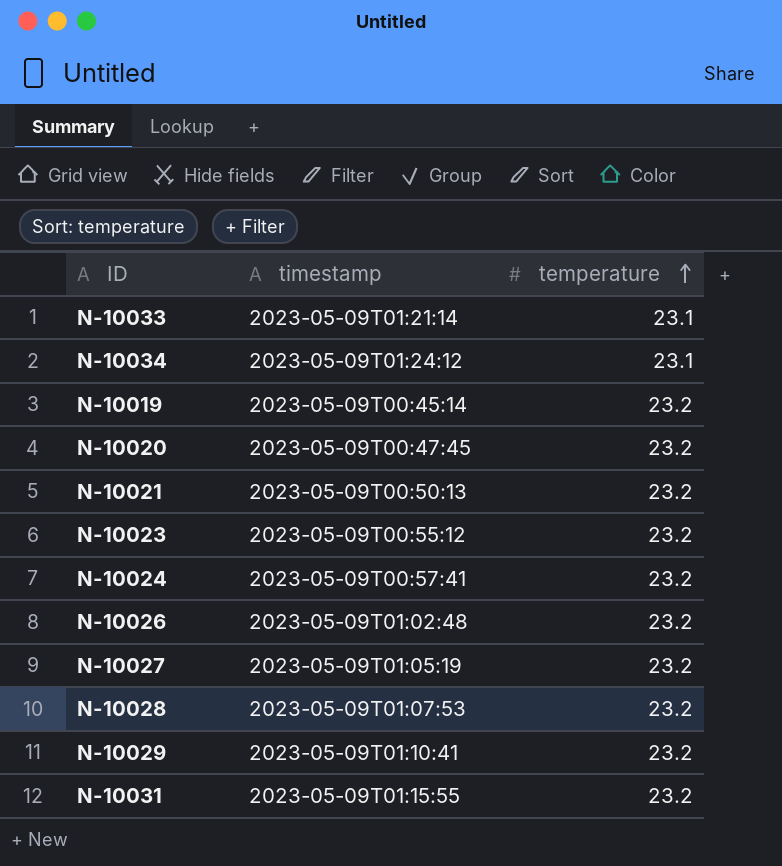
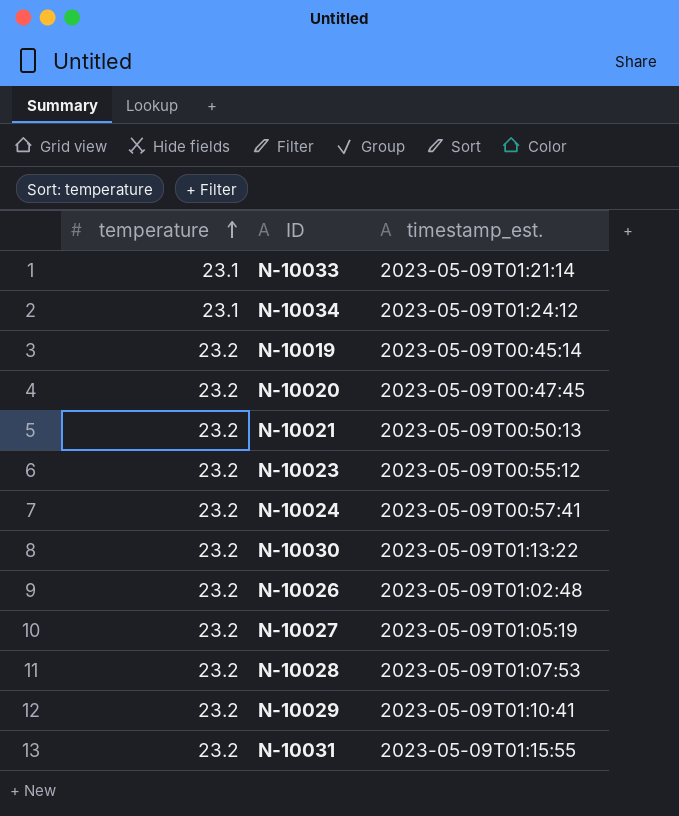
column temperature | position: 3 -> 1
column name: timestamp -> timestamp_est.
row N-10030: none -> 23.2 | 2023-05-09T01:13:22

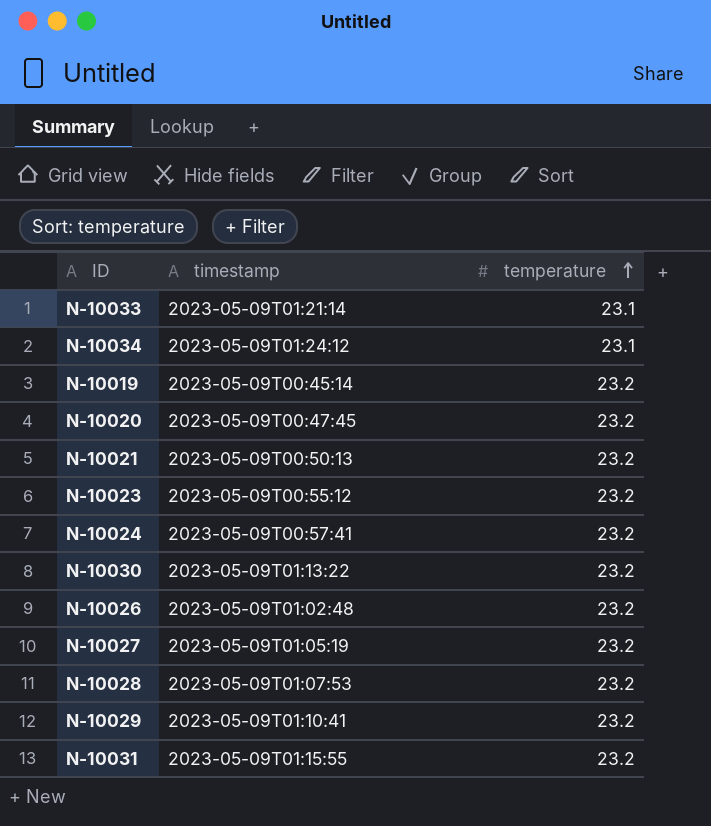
column name: timestamp_est. -> timestamp
column temperature | position: 1 -> 3

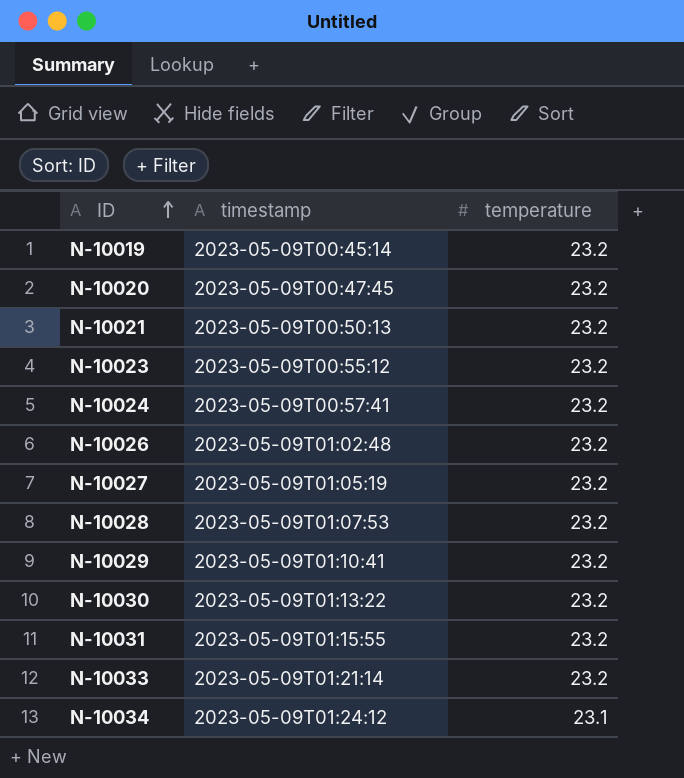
row order: temperature ascending -> ID ascending
N-10033 | temperature: 23.1 -> 23.2

